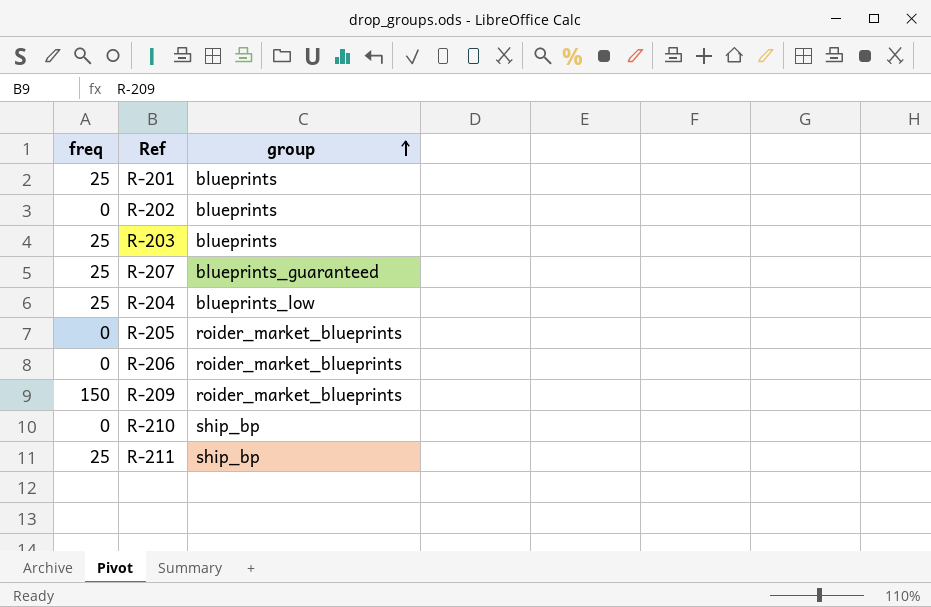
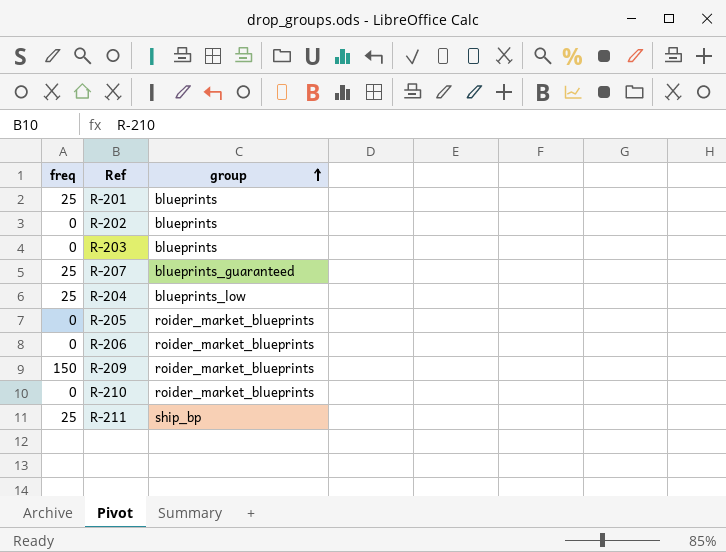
R-203 | freq: 25 -> 0
R-210 | group: ship_bp -> roider_market_blueprints

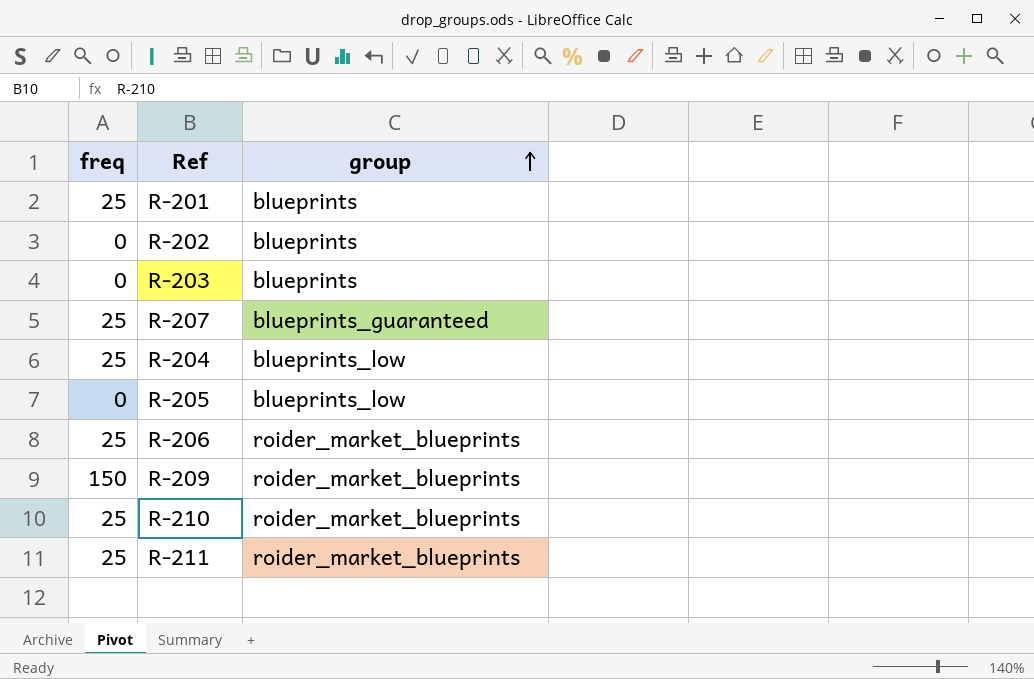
R-205 | group: roider_market_blueprints -> blueprints_low
R-206 | freq: 0 -> 25
R-210 | freq: 0 -> 25
R-211 | group: ship_bp -> roider_market_blueprints

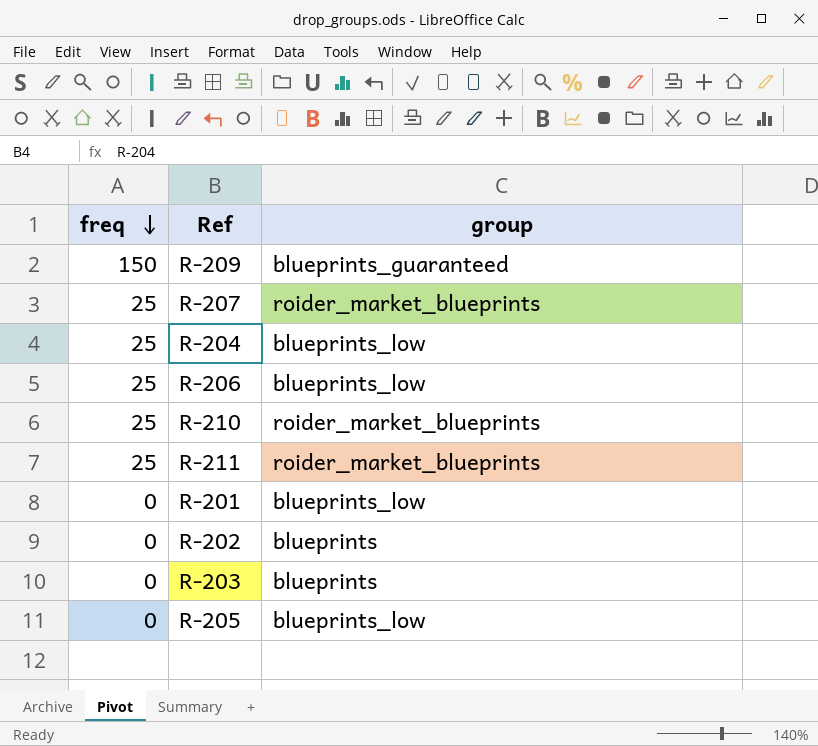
row order: group ascending -> freq descending
R-209 | group: roider_market_blueprints -> blueprints_guaranteed
R-207 | group: blueprints_guaranteed -> roider_market_blueprints
R-206 | group: roider_market_blueprints -> blueprints_low
R-201 | freq: 25 -> 0
R-201 | group: blueprints -> blueprints_low

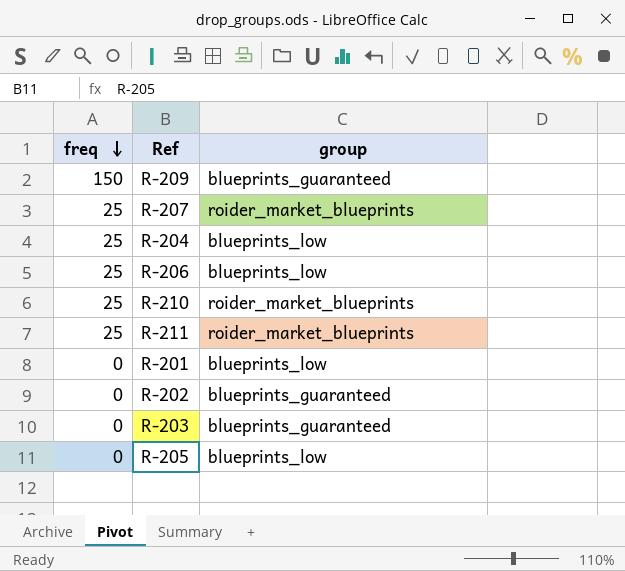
R-202 | group: blueprints -> blueprints_guaranteed
R-203 | group: blueprints -> blueprints_guaranteed

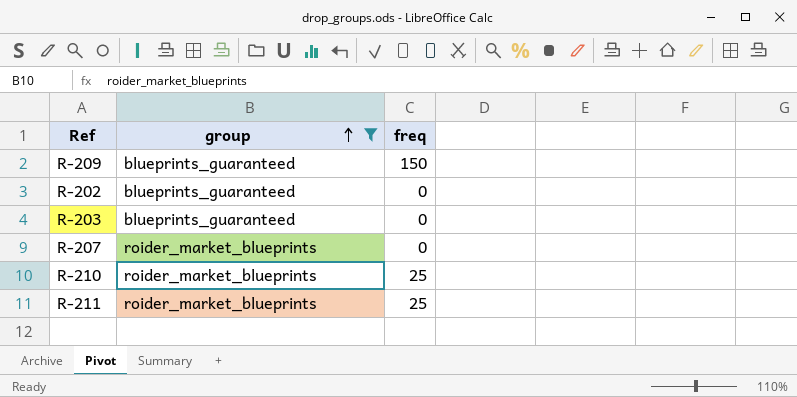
filter: none -> group != blueprints_low
row order: freq descending -> group ascending
column freq | position: 1 -> 3
R-207 | freq: 25 -> 0

